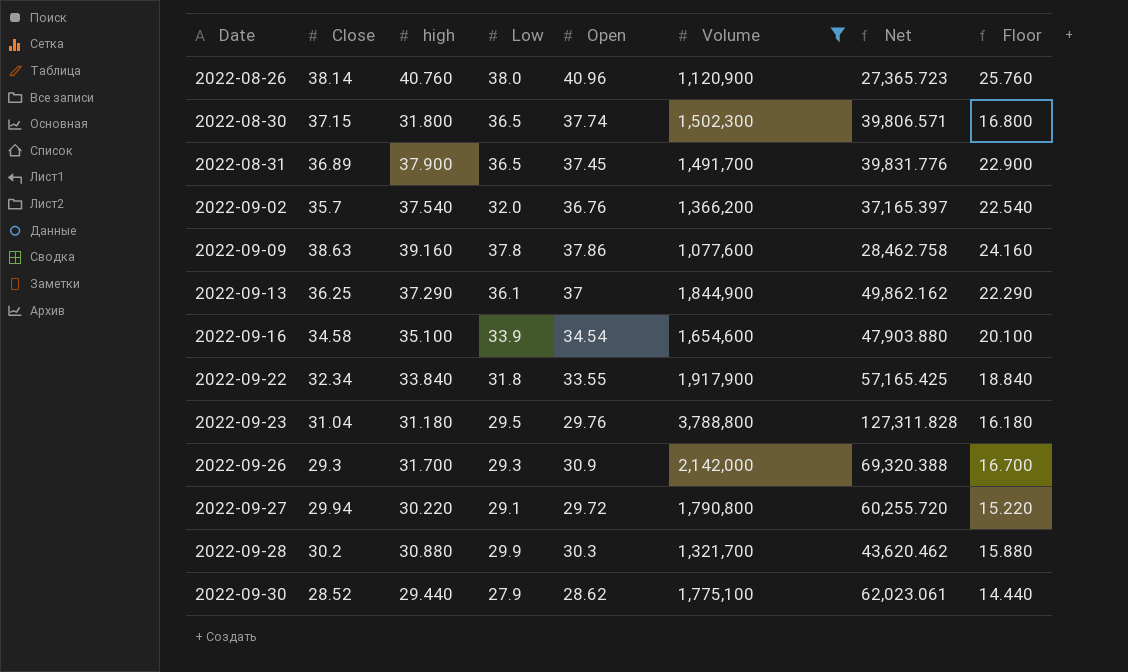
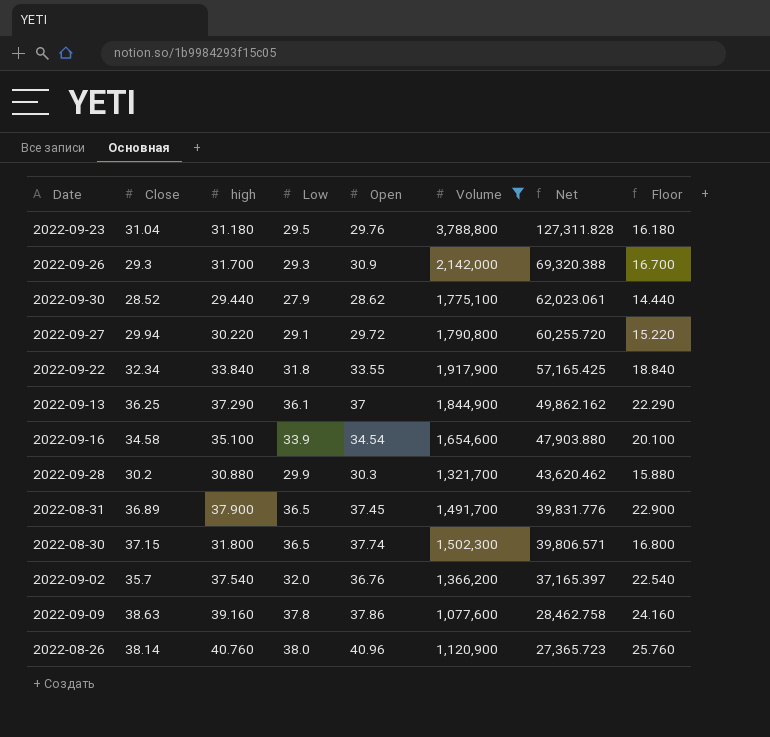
row order: Date ascending -> Net descending

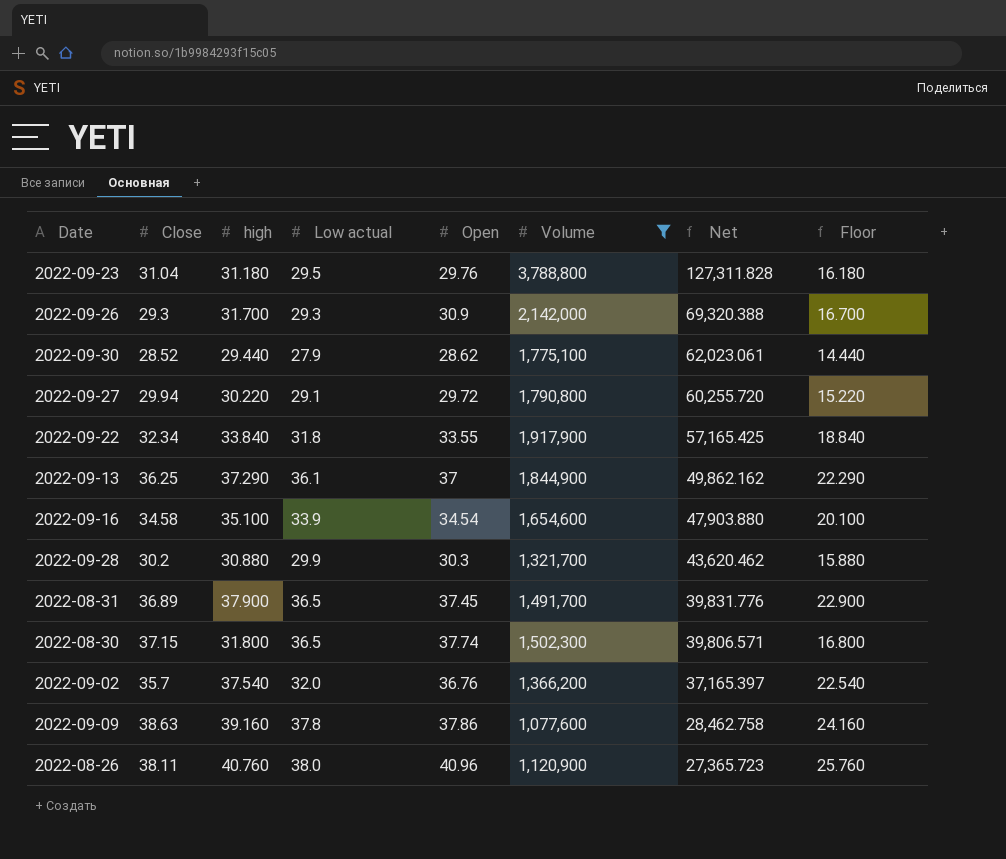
column name: Low -> Low actual
2022-08-26 | Close: 38.14 -> 38.11

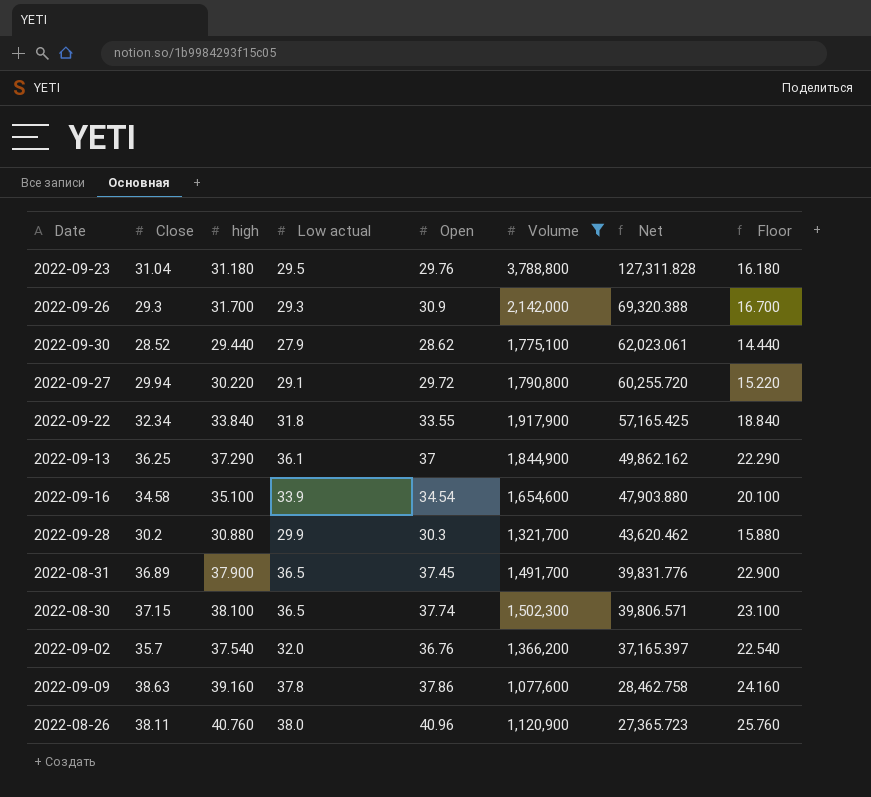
2022-08-30 | high: 31.800 -> 38.100
2022-08-30 | Floor: 16.800 -> 23.100

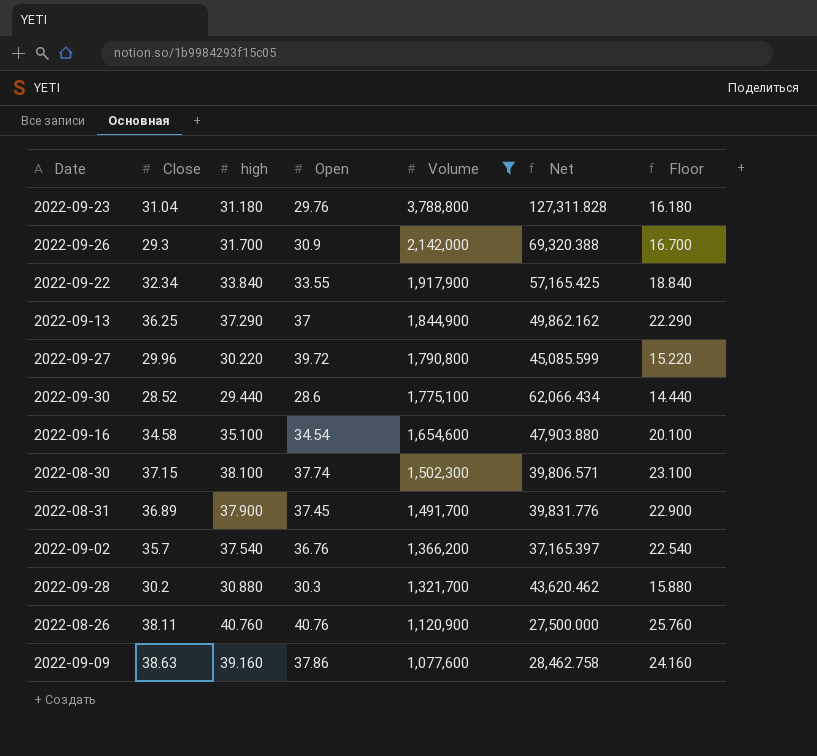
row order: Net descending -> Volume descending
column Low actual | position: 4 -> none
2022-09-27 | Close: 29.94 -> 29.96
2022-09-27 | Open: 29.72 -> 39.72
2022-09-27 | Net: 60,255.720 -> 45,085.599
2022-09-30 | Open: 28.62 -> 28.6
2022-09-30 | Net: 62,023.061 -> 62,066.434
2022-08-26 | Open: 40.96 -> 40.76
2022-08-26 | Net: 27,365.723 -> 27,500.000

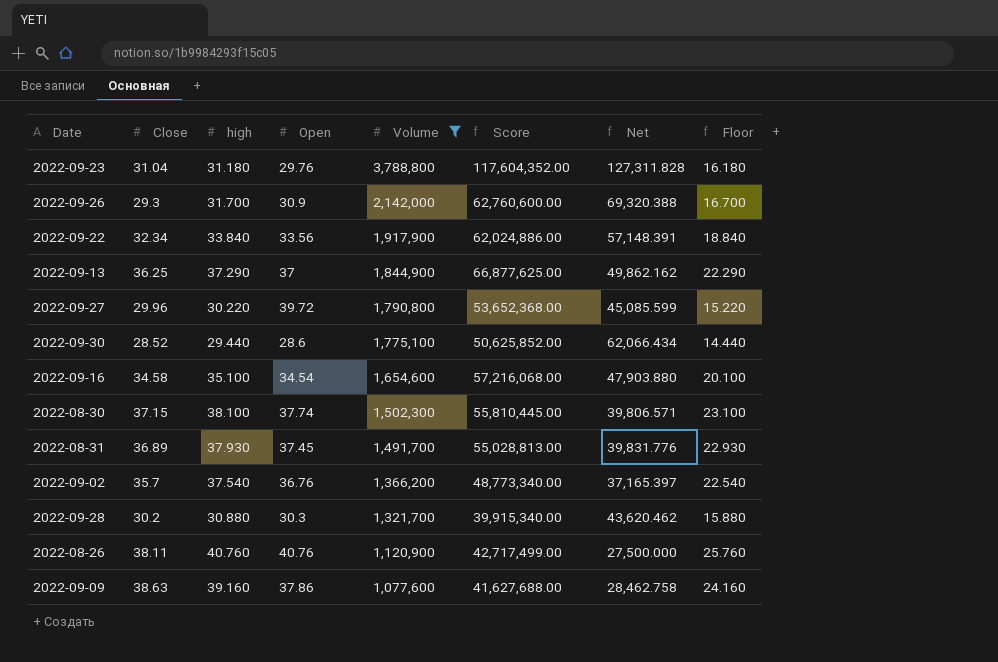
column Score | formula: none -> [Close] * [Volume]
2022-09-22 | Open: 33.55 -> 33.56
2022-09-22 | Net: 57,165.425 -> 57,148.391
2022-08-31 | high: 37.900 -> 37.930
2022-08-31 | Floor: 22.900 -> 22.930

